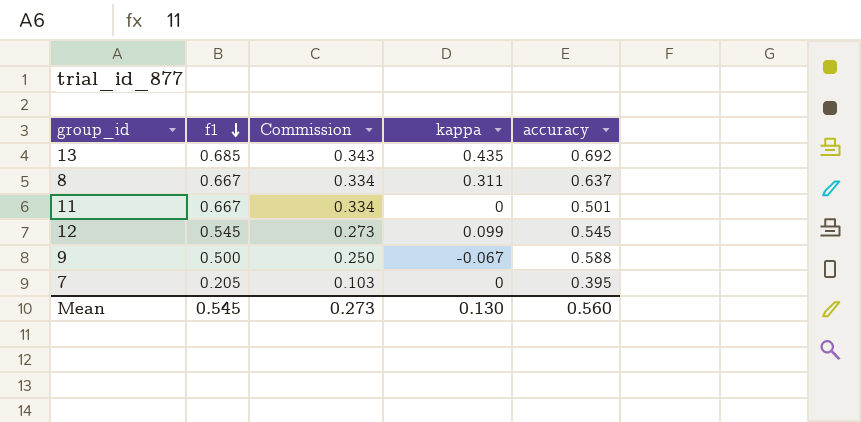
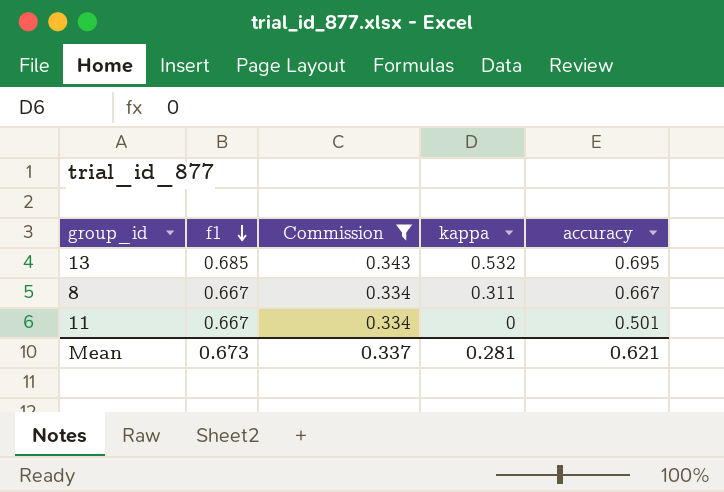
filter: none -> Commission >= 0.334
13 | kappa: 0.435 -> 0.532
13 | accuracy: 0.692 -> 0.695
8 | accuracy: 0.637 -> 0.667
Mean | f1: 0.545 -> 0.673
Mean | Commission: 0.273 -> 0.337
Mean | kappa: 0.130 -> 0.281
Mean | accuracy: 0.560 -> 0.621

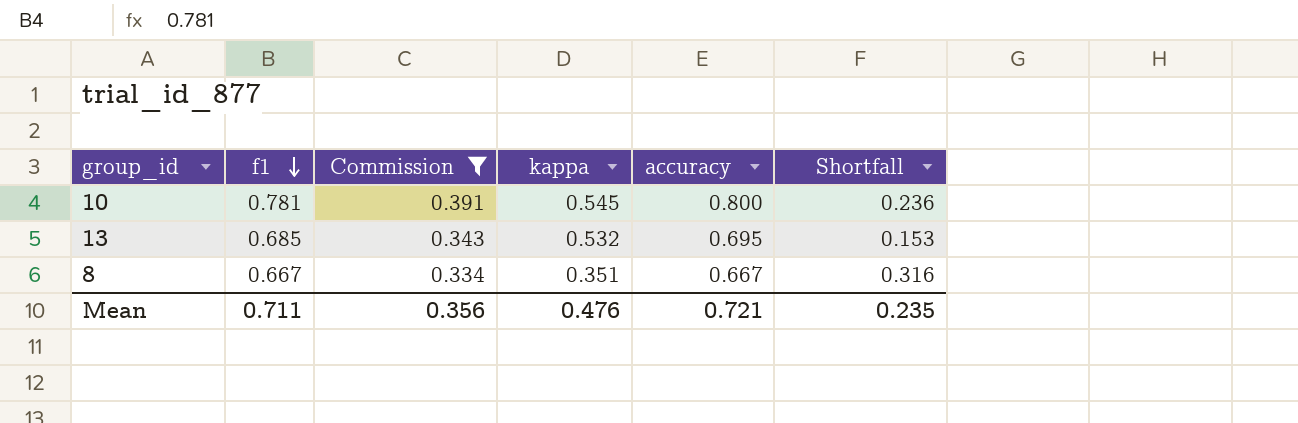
column Shortfall | formula: none -> [f1] - [kappa]
row 11: 0.667 | 0.334 | 0 | 0.501 -> none
row 10: none -> 0.781 | 0.391 | 0.545 | 0.800 | 0.236
8 | kappa: 0.311 -> 0.351
Mean | f1: 0.673 -> 0.711
Mean | Commission: 0.337 -> 0.356
Mean | kappa: 0.281 -> 0.476
Mean | accuracy: 0.621 -> 0.721

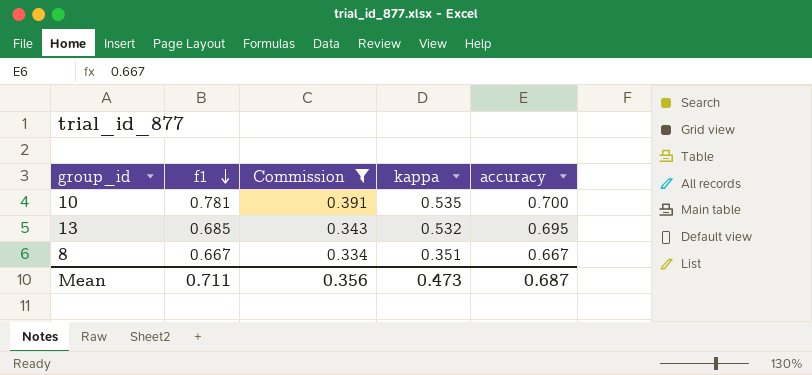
column Shortfall | formula: [f1] - [kappa] -> none
10 | kappa: 0.545 -> 0.535
10 | accuracy: 0.800 -> 0.700
Mean | kappa: 0.476 -> 0.473
Mean | accuracy: 0.721 -> 0.687

